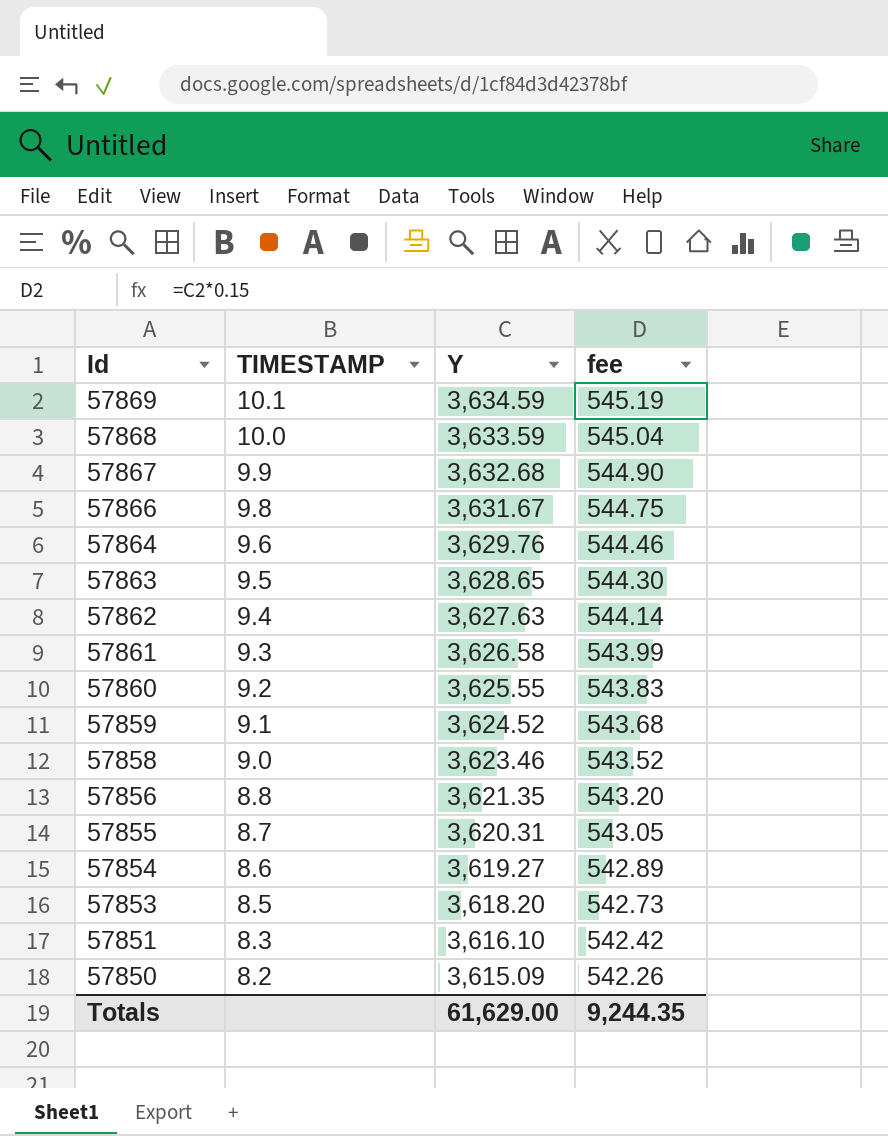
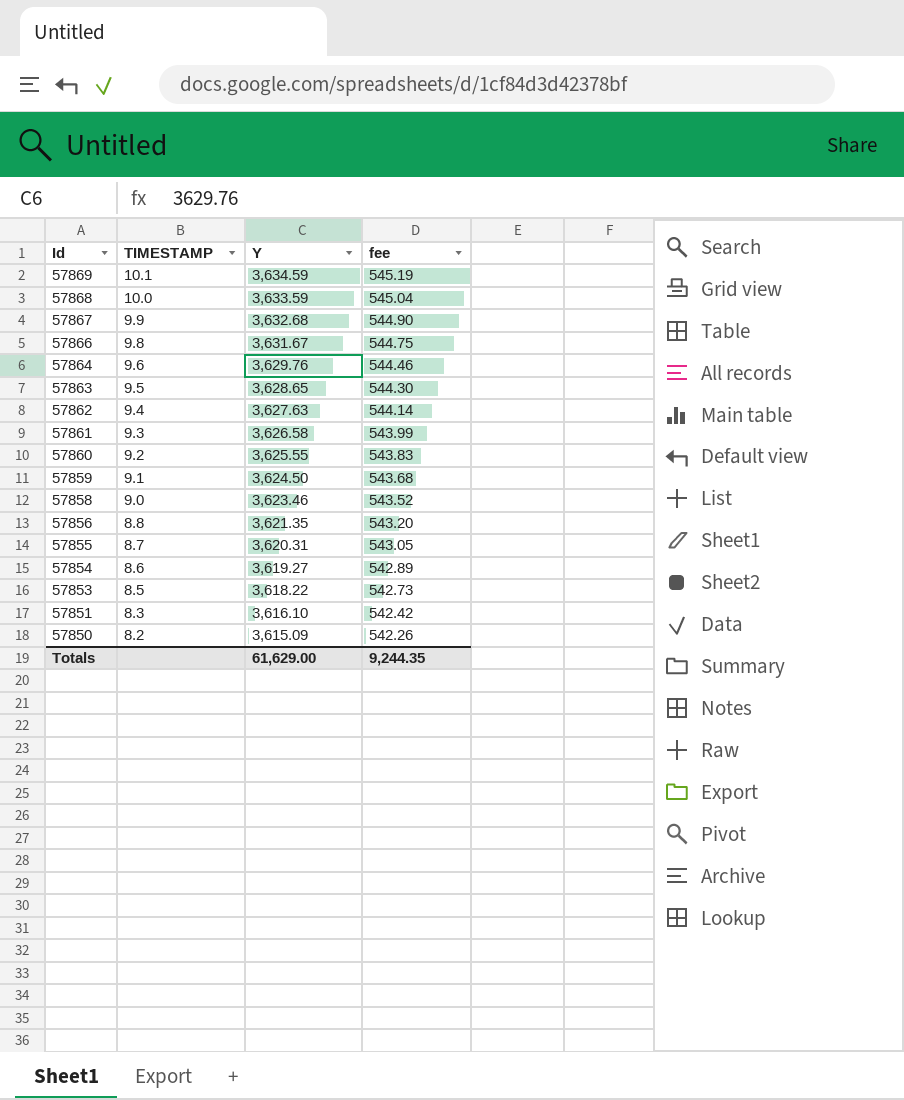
57859 | Y: 3,624.52 -> 3,624.50
57853 | Y: 3,618.20 -> 3,618.22

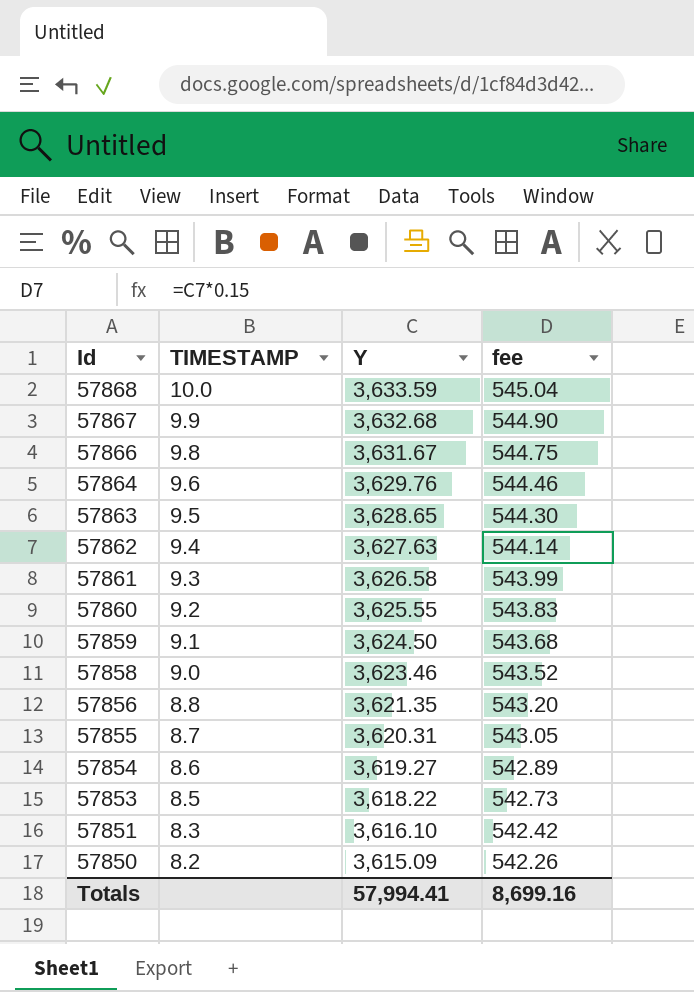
row 57869: 10.1 | 3,634.59 | 545.19 -> none
Totals | Y: 61,629.00 -> 57,994.41
Totals | fee: 9,244.35 -> 8,699.16

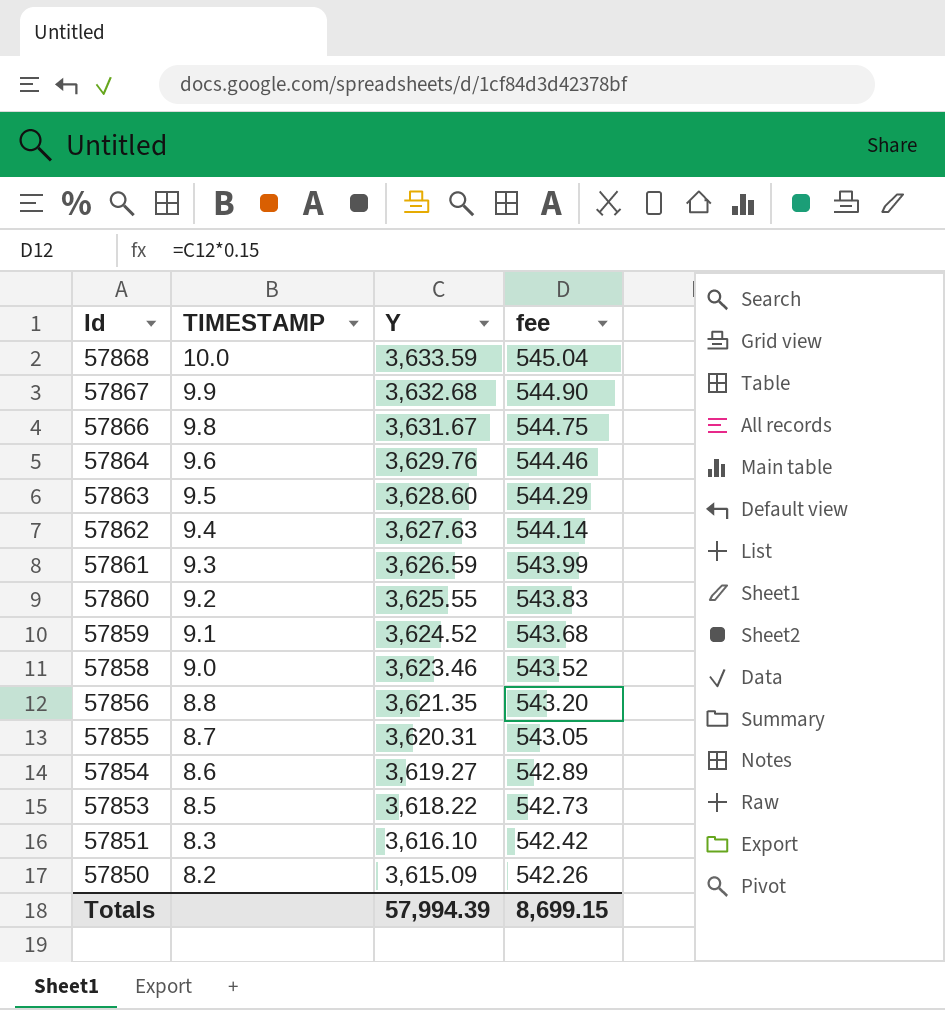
57863 | Y: 3,628.65 -> 3,628.60
57863 | fee: 544.30 -> 544.29
57861 | Y: 3,626.58 -> 3,626.59
57859 | Y: 3,624.50 -> 3,624.52
Totals | Y: 57,994.41 -> 57,994.39
Totals | fee: 8,699.16 -> 8,699.15

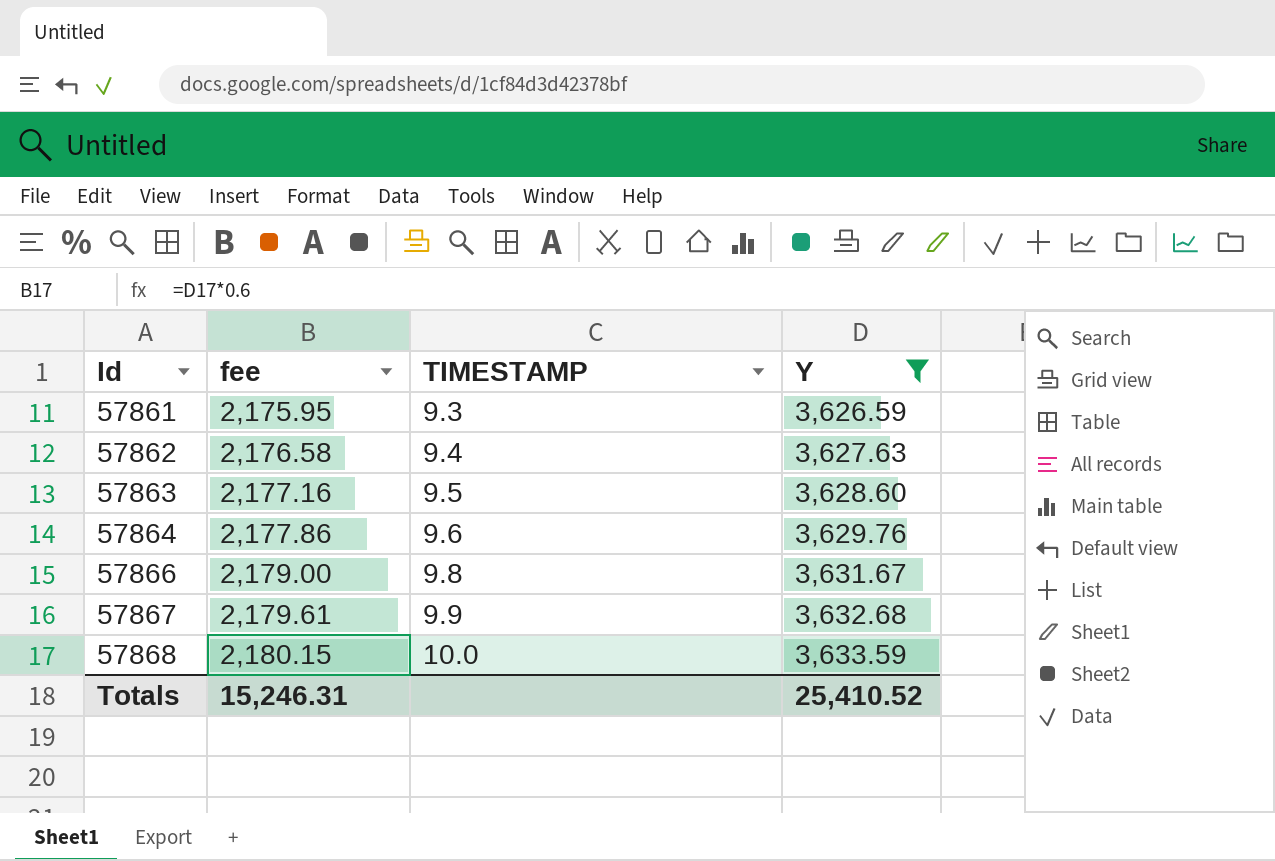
filter: none -> Y >= 3,626.59
row order: Id descending -> Id ascending
column fee | formula: [Y] * 0.15 -> [Y] * 0.6
column fee | position: 4 -> 2
Totals | fee: 8,699.15 -> 15,246.31
Totals | Y: 57,994.39 -> 25,410.52

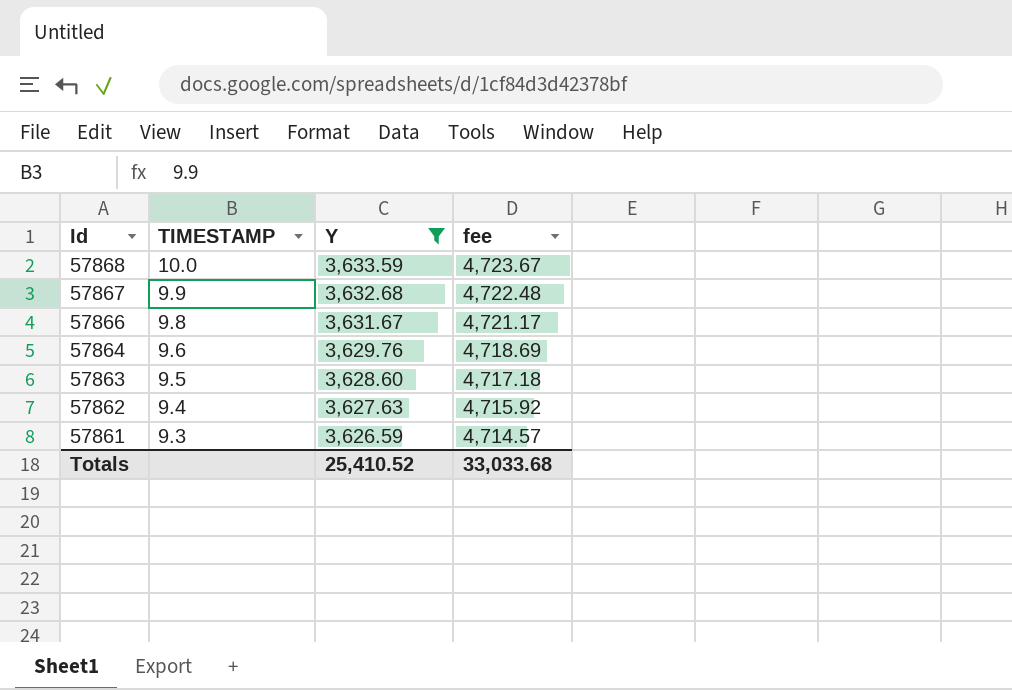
row order: Id ascending -> Id descending
column fee | formula: [Y] * 0.6 -> [Y] * 1.3
column fee | position: 2 -> 4
Totals | fee: 15,246.31 -> 33,033.68

